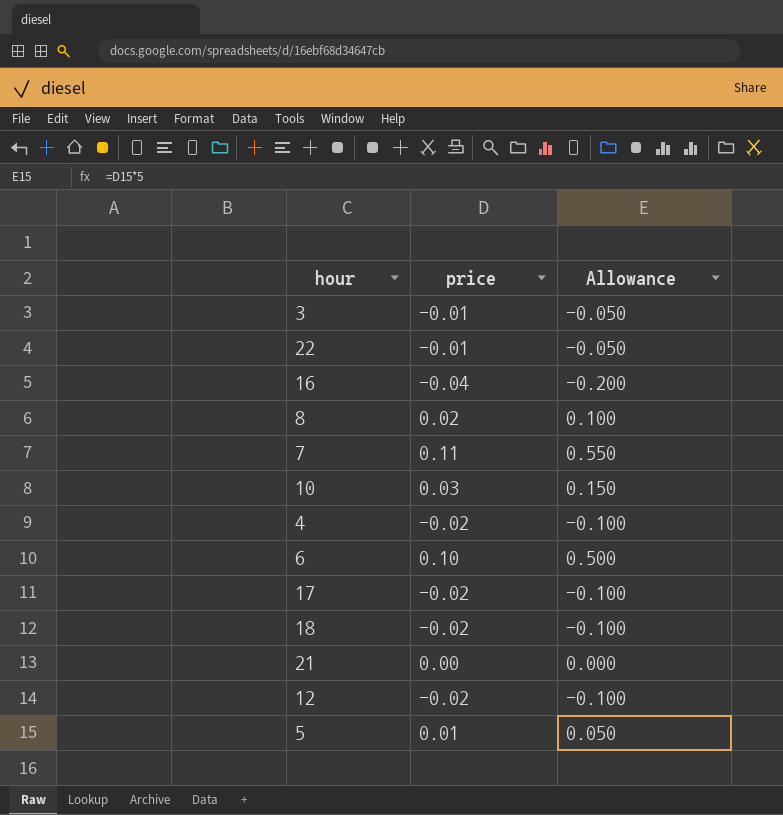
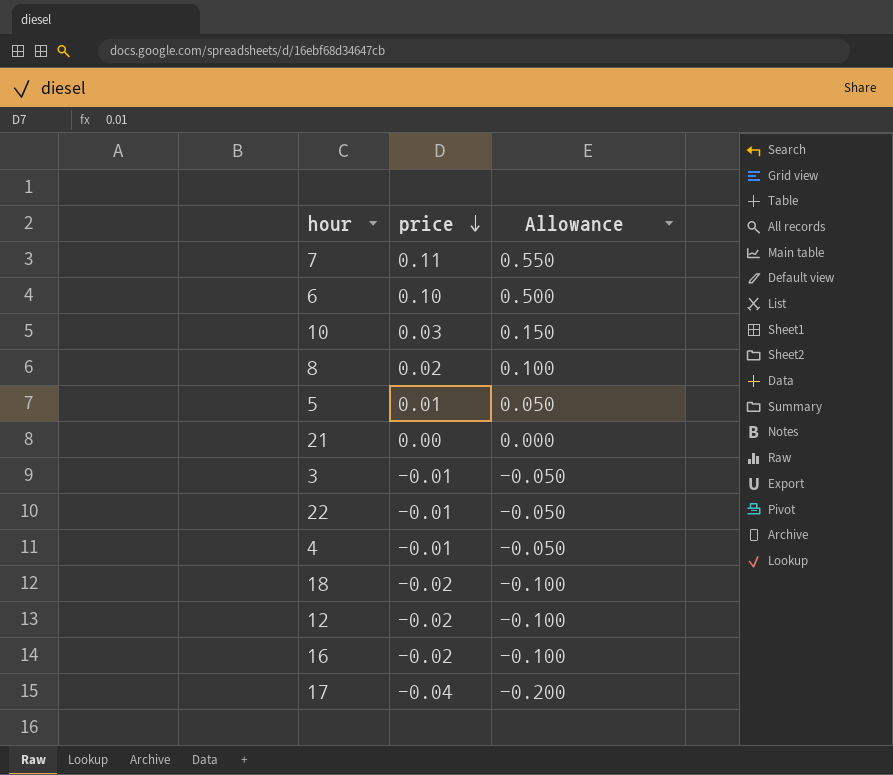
row order: none -> price descending
4 | price: -0.02 -> -0.01
4 | Allowance: -0.100 -> -0.050
16 | price: -0.04 -> -0.02
16 | Allowance: -0.200 -> -0.100
17 | price: -0.02 -> -0.04
17 | Allowance: -0.100 -> -0.200

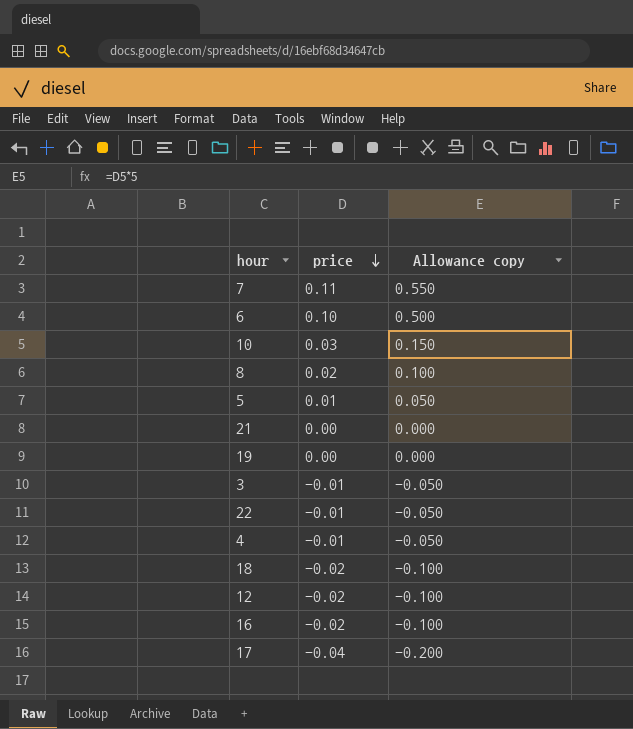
column name: Allowance -> Allowance copy
row 19: none -> 0.00 | 0.000

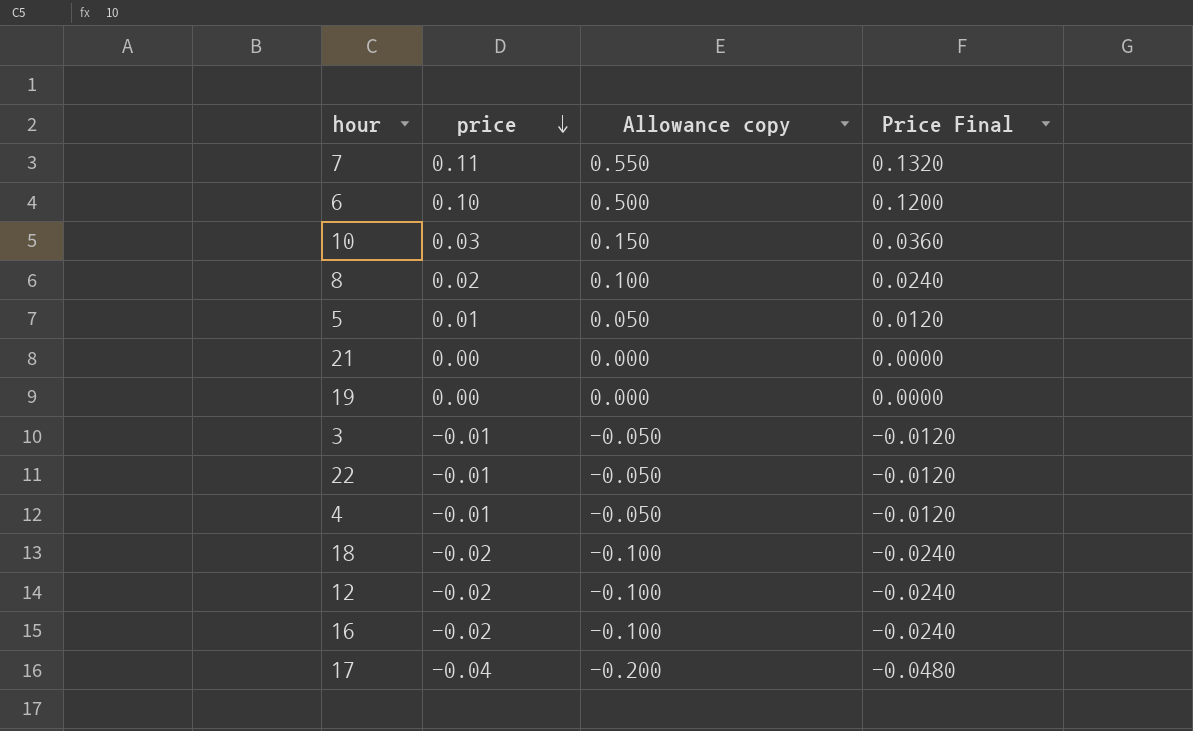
column Price Final | formula: none -> [price] * 1.2

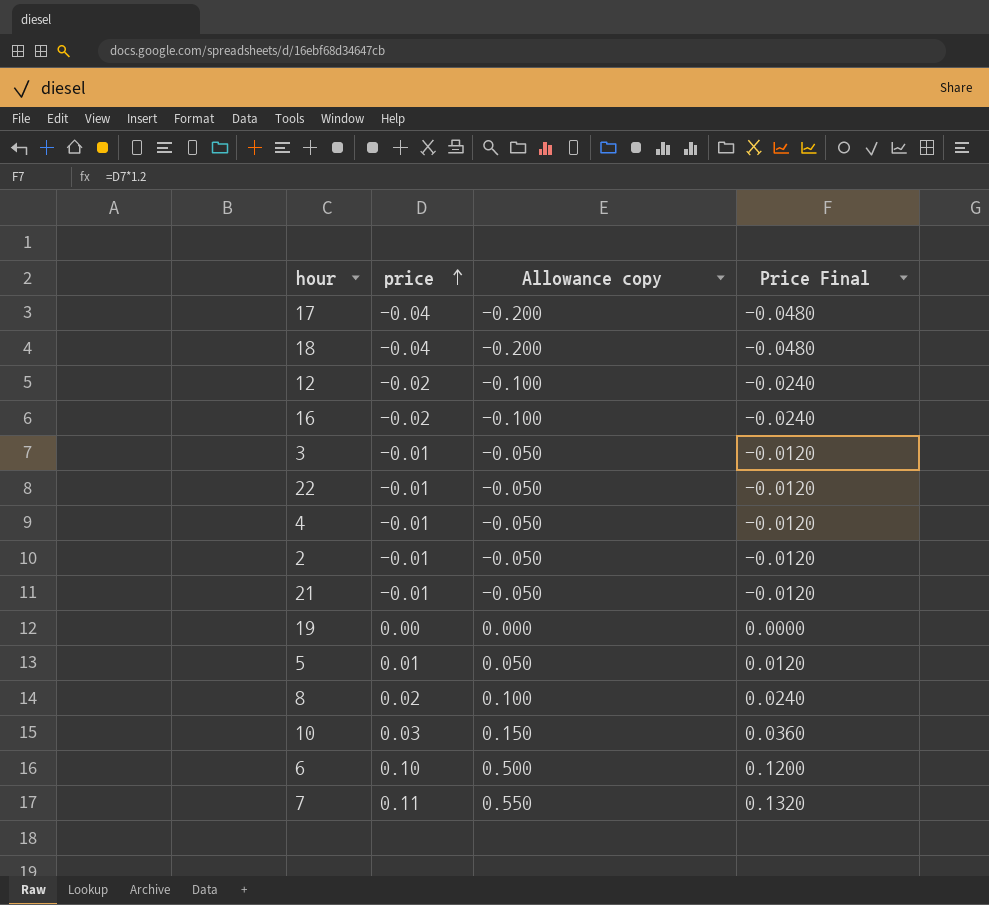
row order: price descending -> price ascending
18 | price: -0.02 -> -0.04
18 | Allowance copy: -0.100 -> -0.200
18 | Price Final: -0.0240 -> -0.0480
row 2: none -> -0.01 | -0.050 | -0.0120
21 | price: 0.00 -> -0.01
21 | Allowance copy: 0.000 -> -0.050
21 | Price Final: 0.0000 -> -0.0120

